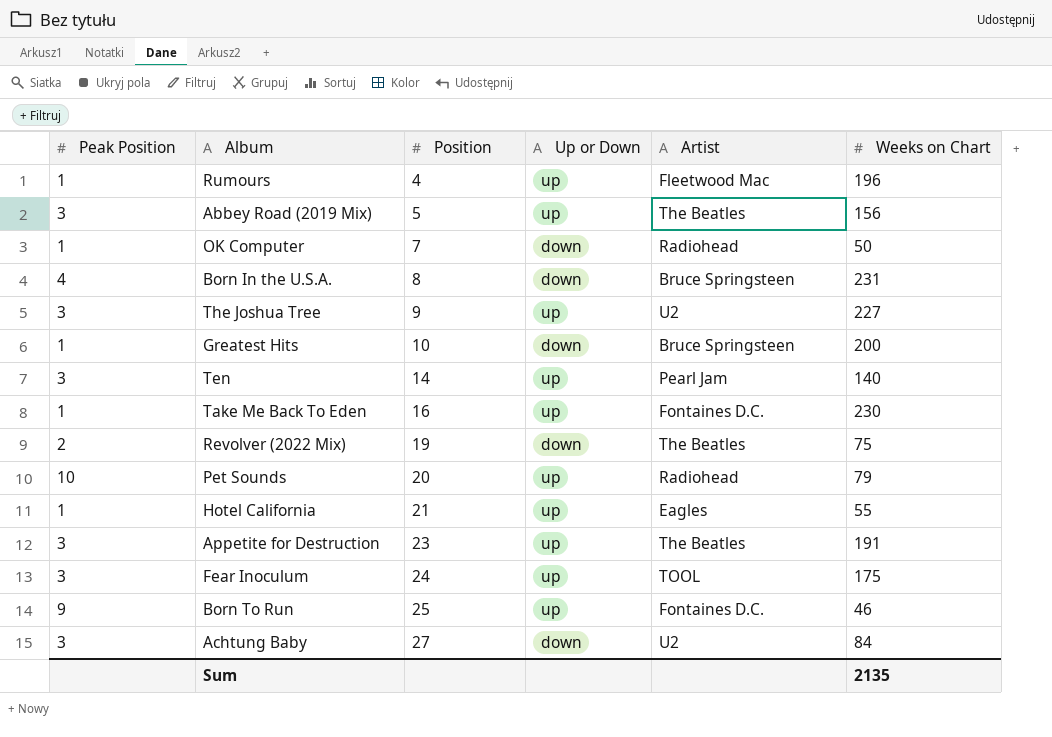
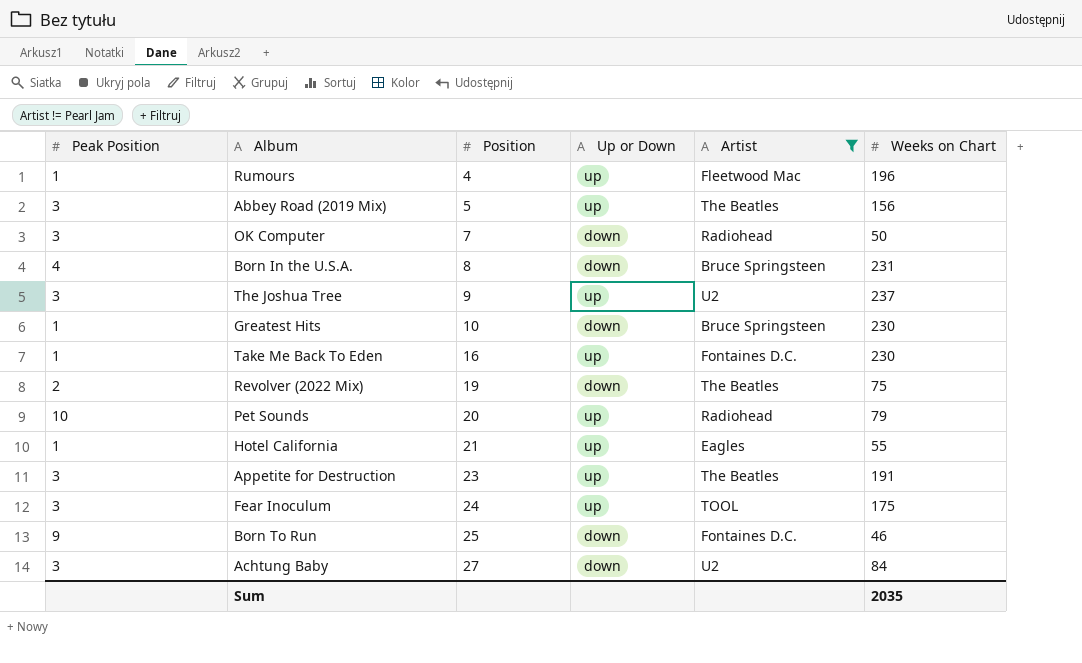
filter: none -> Artist != Pearl Jam
OK Computer | Peak Position: 1 -> 3
The Joshua Tree | Weeks on Chart: 227 -> 237
Greatest Hits | Weeks on Chart: 200 -> 230
Born To Run | Up or Down: up -> down
Sum | Weeks on Chart: 2135 -> 2035

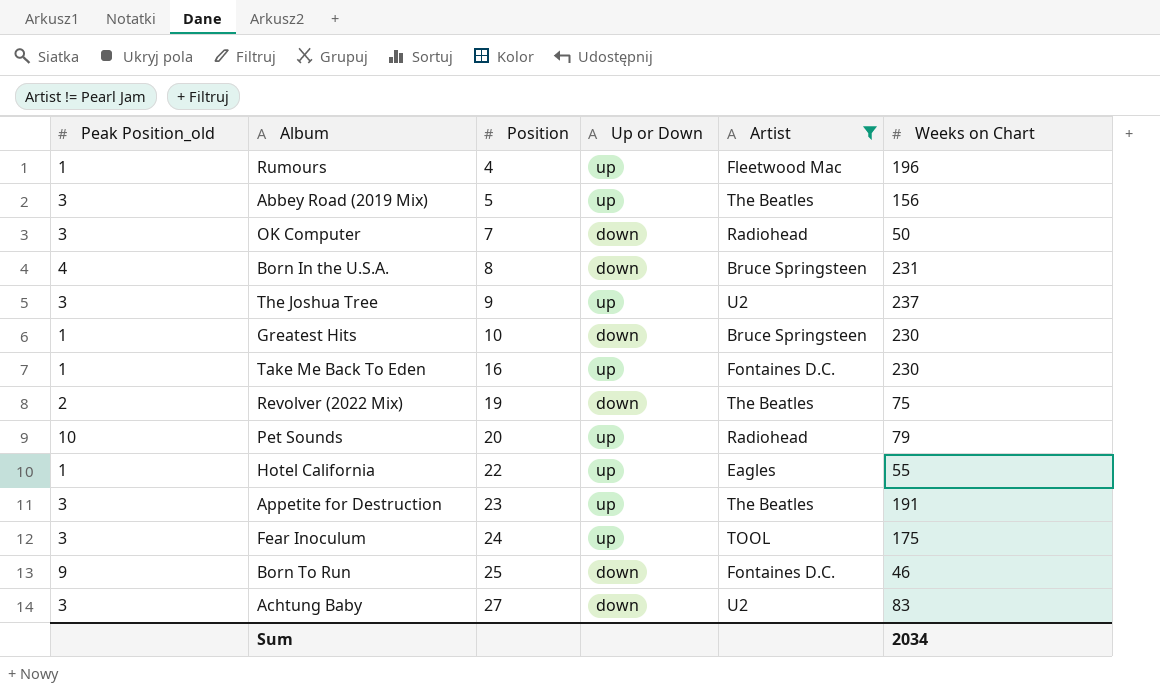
column name: Peak Position -> Peak Position_old
Hotel California | Position: 21 -> 22
Achtung Baby | Weeks on Chart: 84 -> 83
Sum | Weeks on Chart: 2035 -> 2034

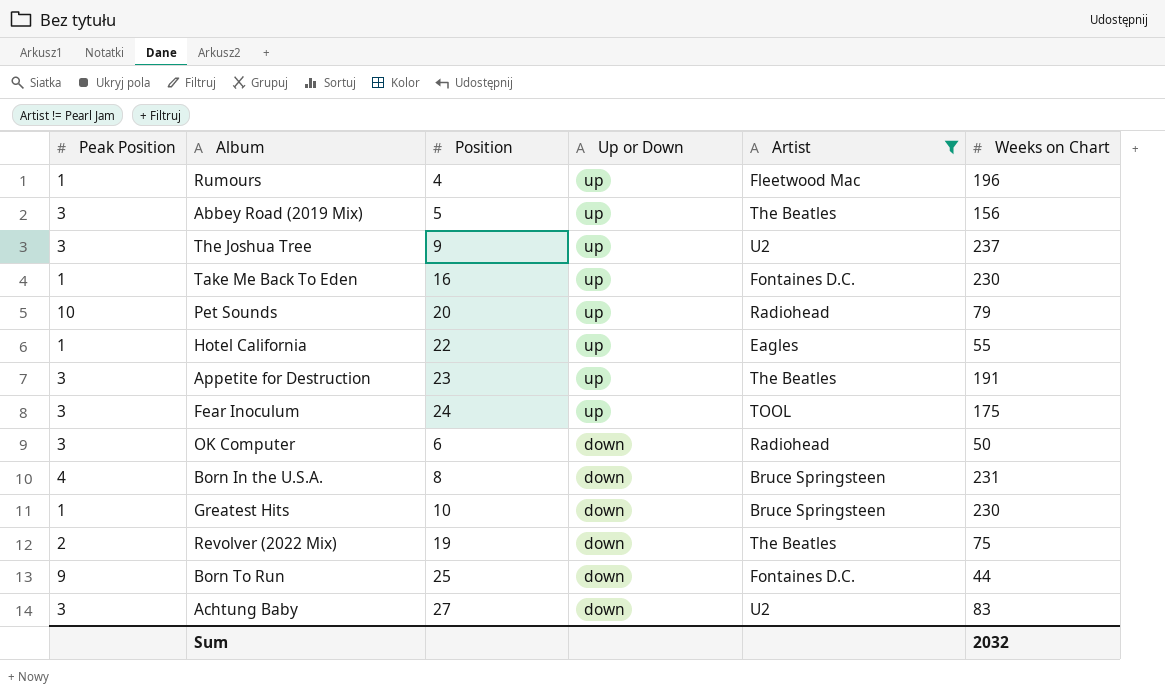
row order: Position ascending -> Up or Down descending
column name: Peak Position_old -> Peak Position
OK Computer | Position: 7 -> 6
Born To Run | Weeks on Chart: 46 -> 44
Sum | Weeks on Chart: 2034 -> 2032

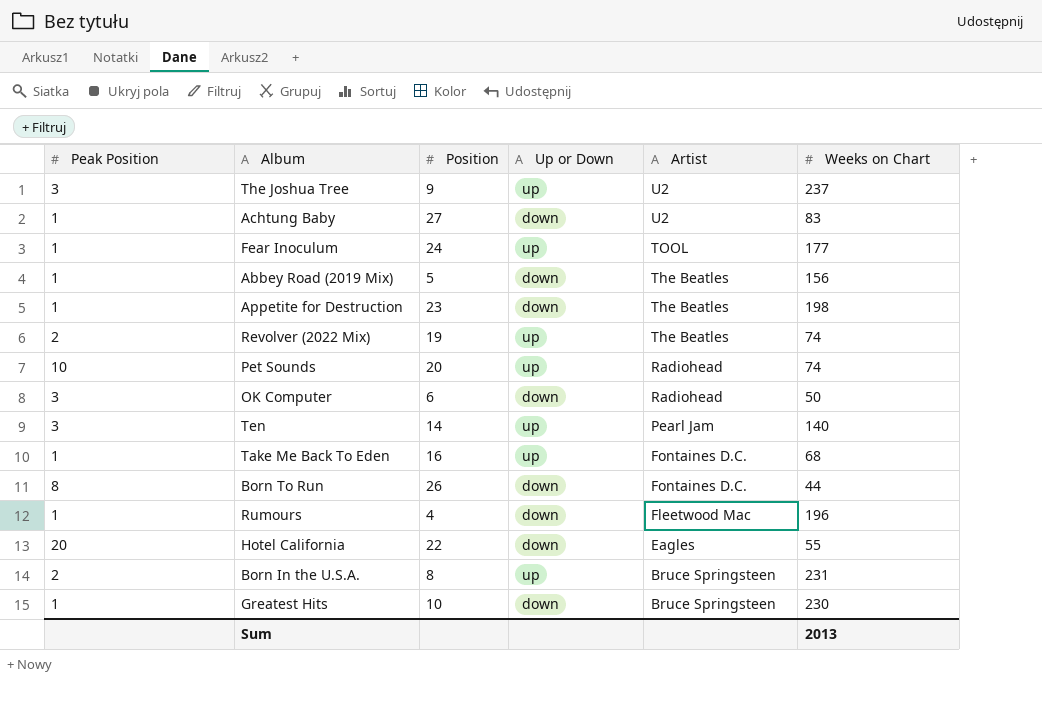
filter: Artist != Pearl Jam -> none
row order: Up or Down descending -> Artist descending
Achtung Baby | Peak Position: 3 -> 1
Fear Inoculum | Peak Position: 3 -> 1
Fear Inoculum | Weeks on Chart: 175 -> 177
Abbey Road (2019 Mix) | Peak Position: 3 -> 1
Abbey Road (2019 Mix) | Up or Down: up -> down
Appetite for Destruction | Peak Position: 3 -> 1
Appetite for Destruction | Up or Down: up -> down
Appetite for Destruction | Weeks on Chart: 191 -> 198
Revolver (2022 Mix) | Up or Down: down -> up
Revolver (2022 Mix) | Weeks on Chart: 75 -> 74
Pet Sounds | Weeks on Chart: 79 -> 74
Take Me Back To Eden | Weeks on Chart: 230 -> 68
Born To Run | Peak Position: 9 -> 8
Born To Run | Position: 25 -> 26
Rumours | Up or Down: up -> down
Hotel California | Peak Position: 1 -> 20
Hotel California | Up or Down: up -> down
Born In the U.S.A. | Peak Position: 4 -> 2
Born In the U.S.A. | Up or Down: down -> up
Sum | Weeks on Chart: 2032 -> 2013

